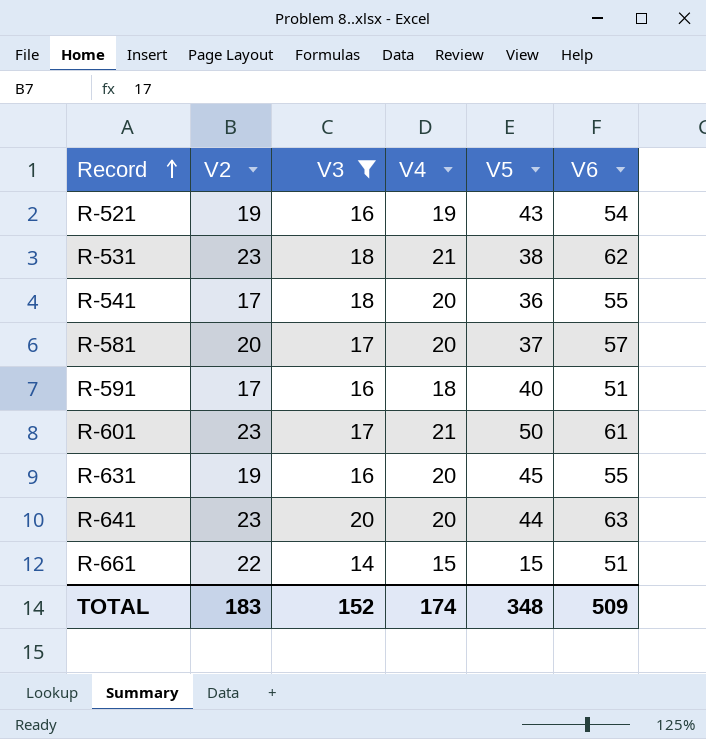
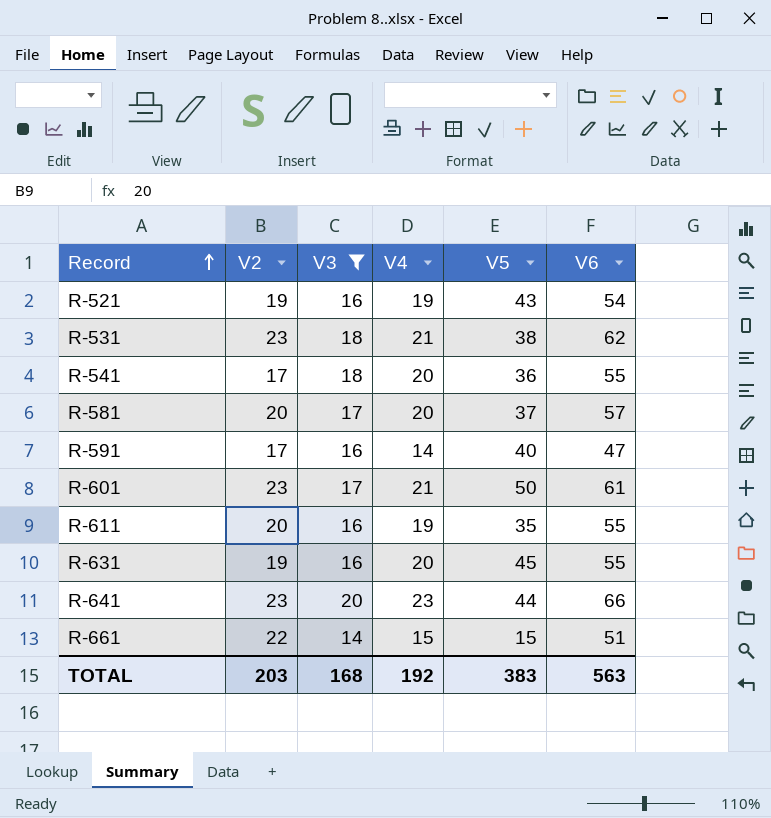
R-591 | V4: 18 -> 14
R-591 | V6: 51 -> 47
row R-611: none -> 20 | 16 | 19 | 35 | 55
R-641 | V4: 20 -> 23
R-641 | V6: 63 -> 66
TOTAL | V2: 183 -> 203
TOTAL | V3: 152 -> 168
TOTAL | V4: 174 -> 192
TOTAL | V5: 348 -> 383
TOTAL | V6: 509 -> 563

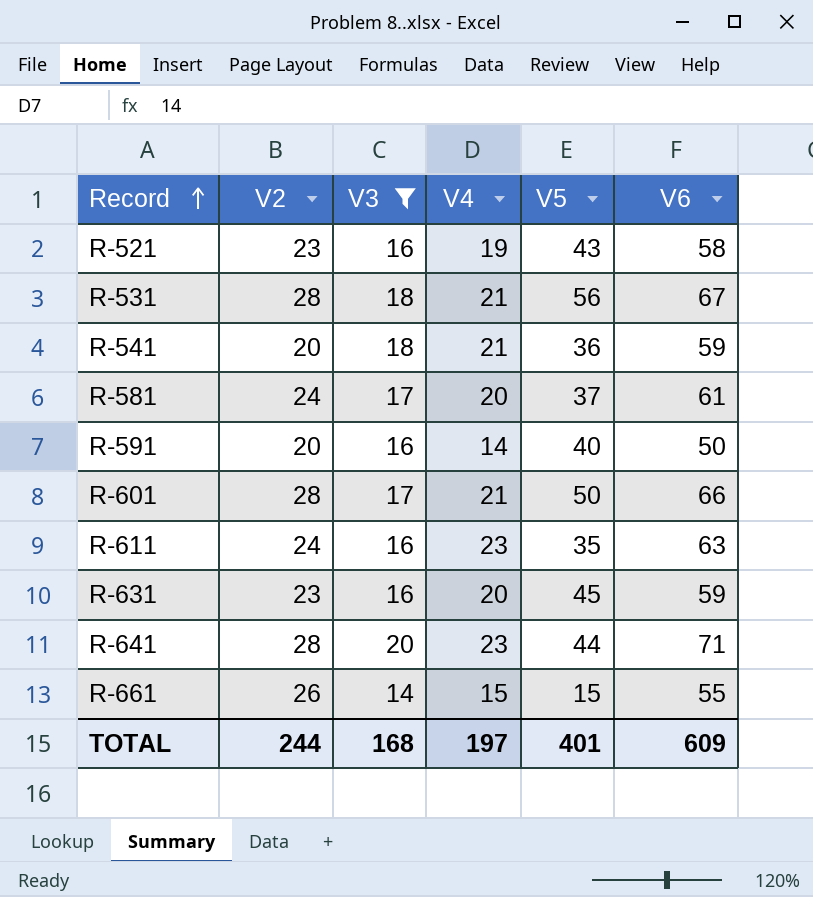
R-521 | V2: 19 -> 23
R-521 | V6: 54 -> 58
R-531 | V2: 23 -> 28
R-531 | V5: 38 -> 56
R-531 | V6: 62 -> 67
R-541 | V2: 17 -> 20
R-541 | V4: 20 -> 21
R-541 | V6: 55 -> 59
R-581 | V2: 20 -> 24
R-581 | V6: 57 -> 61
R-591 | V2: 17 -> 20
R-591 | V6: 47 -> 50
R-601 | V2: 23 -> 28
R-601 | V6: 61 -> 66
R-611 | V2: 20 -> 24
R-611 | V4: 19 -> 23
R-611 | V6: 55 -> 63
R-631 | V2: 19 -> 23
R-631 | V6: 55 -> 59
R-641 | V2: 23 -> 28
R-641 | V6: 66 -> 71
R-661 | V2: 22 -> 26
R-661 | V6: 51 -> 55
TOTAL | V2: 203 -> 244
TOTAL | V4: 192 -> 197
TOTAL | V5: 383 -> 401
TOTAL | V6: 563 -> 609

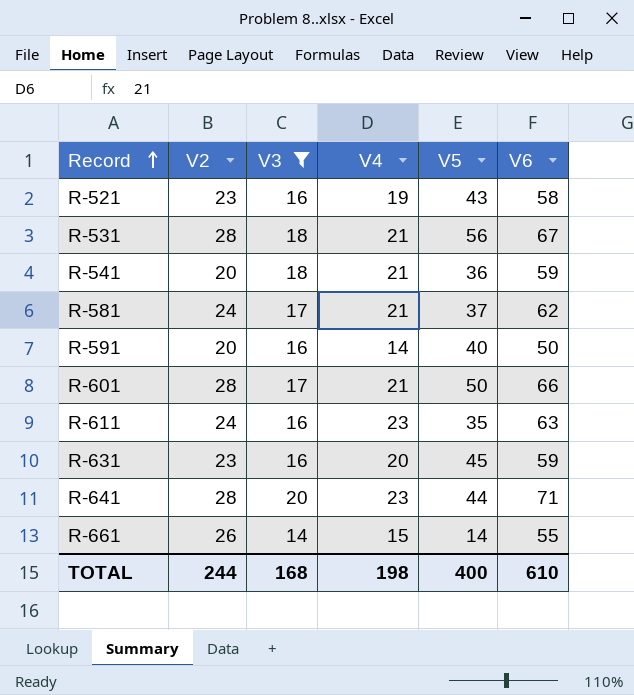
R-581 | V4: 20 -> 21
R-581 | V6: 61 -> 62
R-661 | V5: 15 -> 14
TOTAL | V4: 197 -> 198
TOTAL | V5: 401 -> 400
TOTAL | V6: 609 -> 610

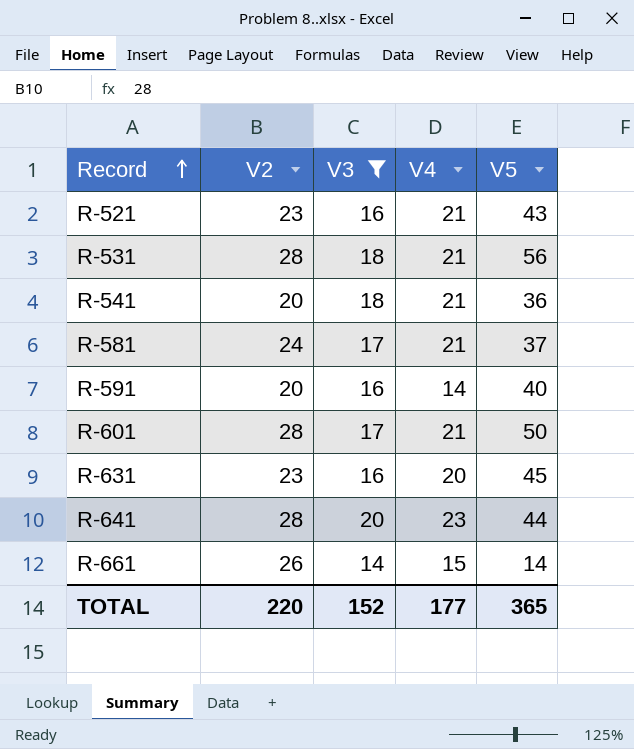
column V6 | formula: [V2] + [V3] + [V4] -> none
row R-611: 24 | 16 | 23 | 35 | 63 -> none
R-521 | V4: 19 -> 21
TOTAL | V2: 244 -> 220
TOTAL | V3: 168 -> 152
TOTAL | V4: 198 -> 177
TOTAL | V5: 400 -> 365

